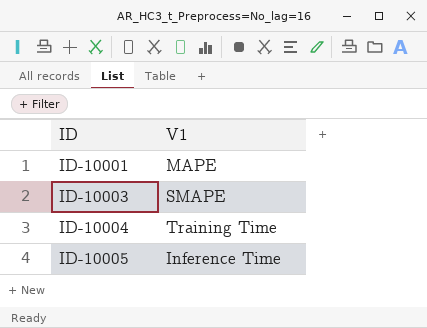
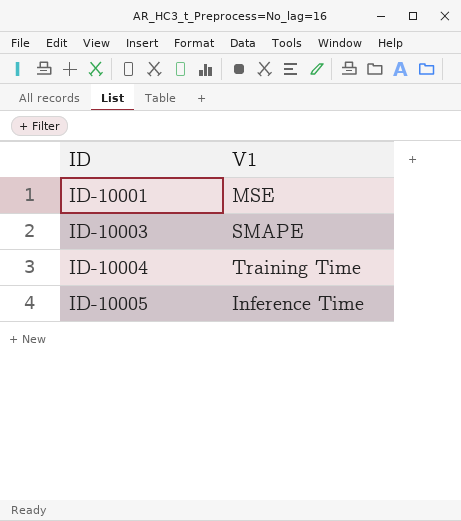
ID-10001 | V1: MAPE -> MSE

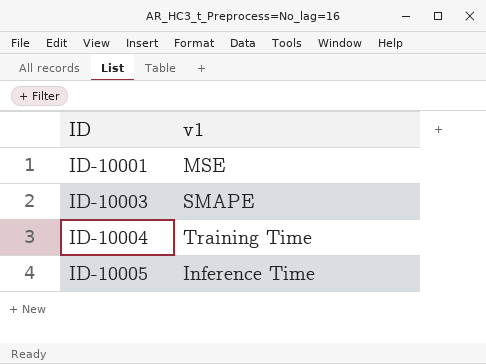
column name: V1 -> v1

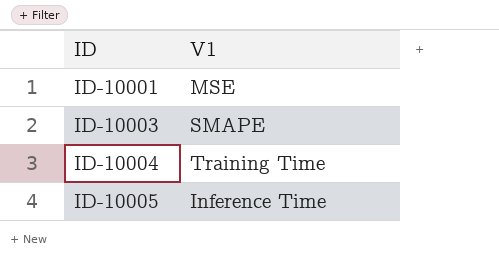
column name: v1 -> V1

